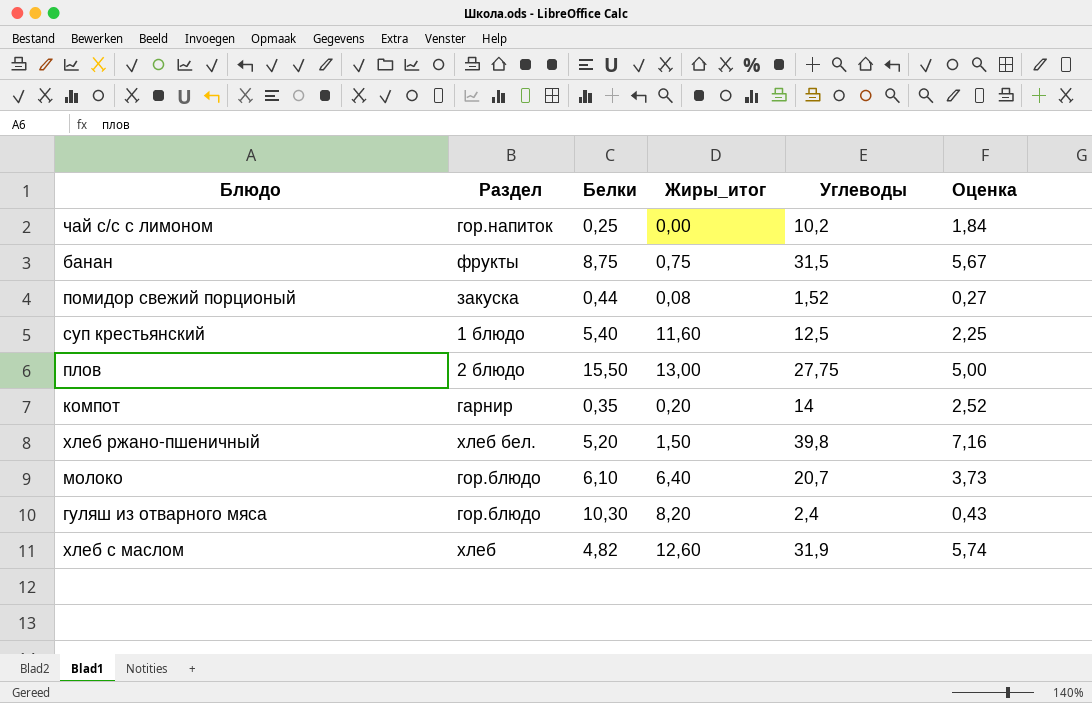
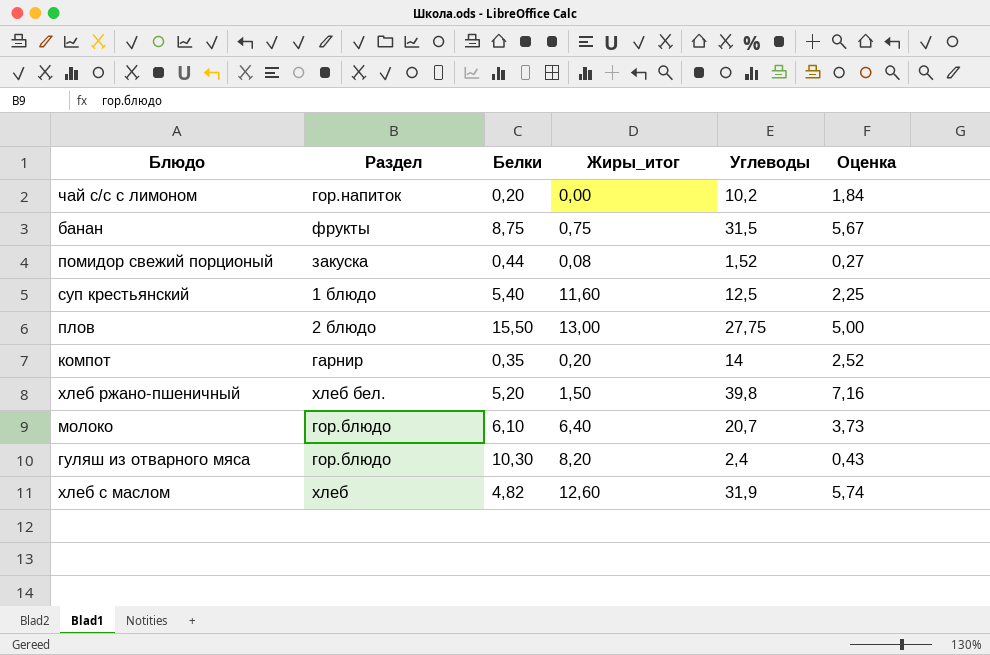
чай с/с с лимоном | Белки: 0,25 -> 0,20

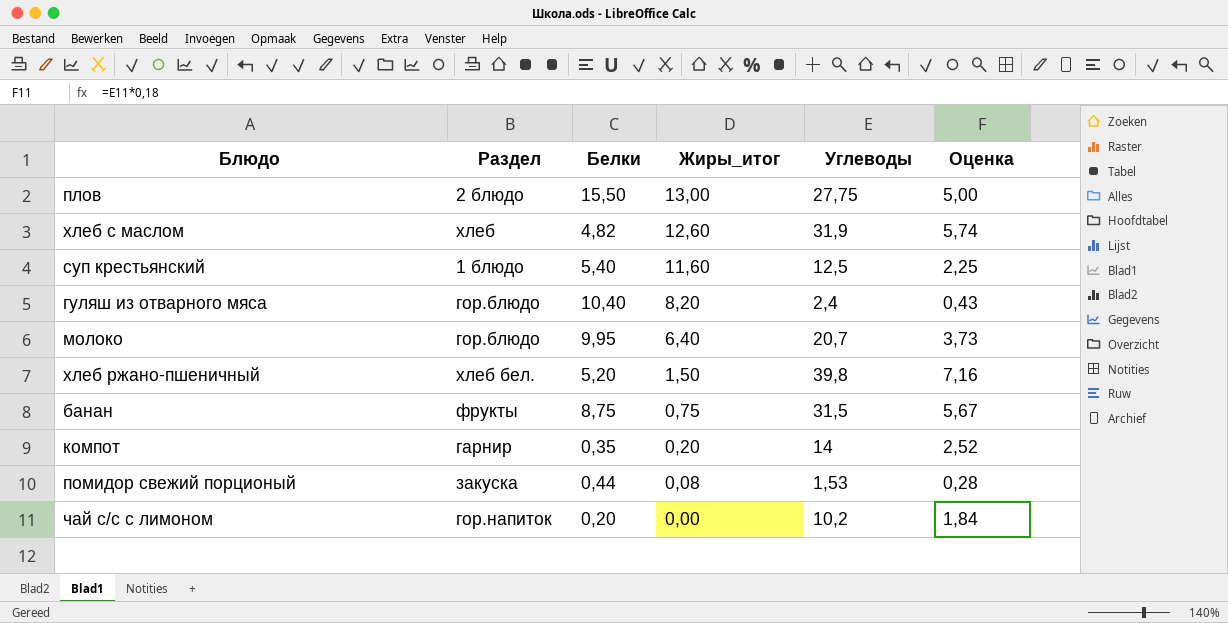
row order: none -> Жиры_итог descending
гуляш из отварного мяса | Белки: 10,30 -> 10,40
молоко | Белки: 6,10 -> 9,95
помидор свежий порционый | Углеводы: 1,52 -> 1,53
помидор свежий порционый | Оценка: 0,27 -> 0,28

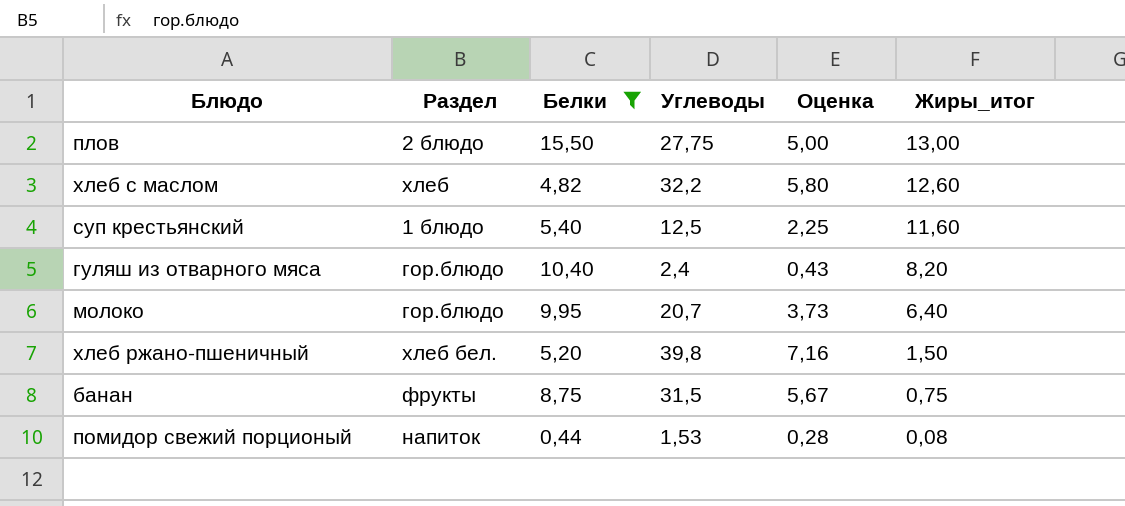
filter: none -> Белки >= 0,44
column Жиры_итог | position: 4 -> 6
хлеб с маслом | Углеводы: 31,9 -> 32,2
хлеб с маслом | Оценка: 5,74 -> 5,80
помидор свежий порционый | Раздел: закуска -> напиток

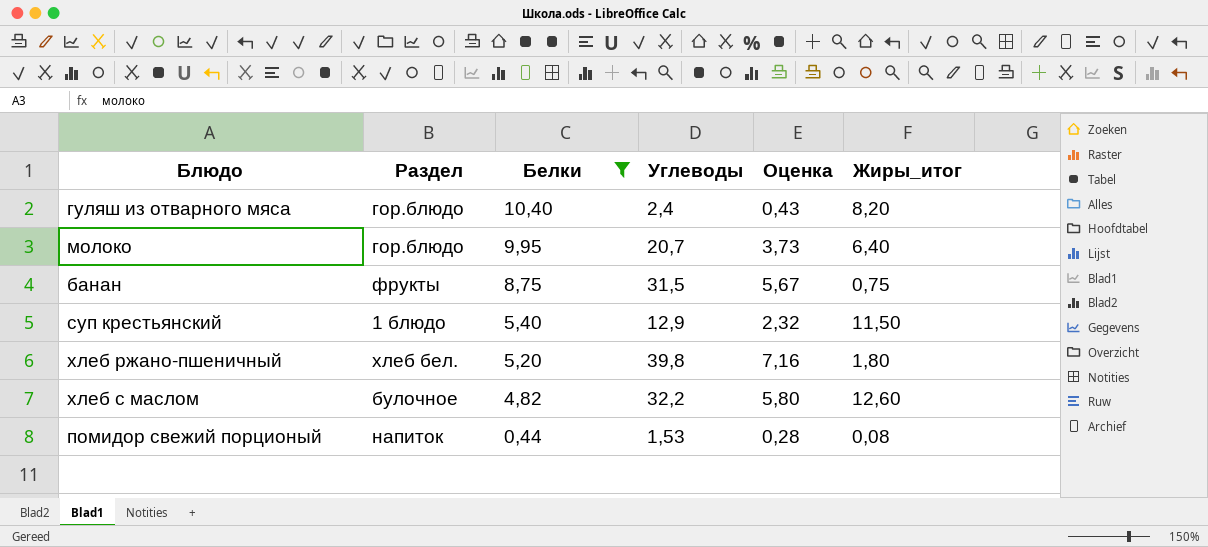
row order: Жиры_итог descending -> Белки descending
row плов: 2 блюдо | 15,50 | 27,75 | 5,00 | 13,00 -> none
суп крестьянский | Углеводы: 12,5 -> 12,9
суп крестьянский | Оценка: 2,25 -> 2,32
суп крестьянский | Жиры_итог: 11,60 -> 11,50
хлеб ржано-пшеничный | Жиры_итог: 1,50 -> 1,80
хлеб с маслом | Раздел: хлеб -> булочное

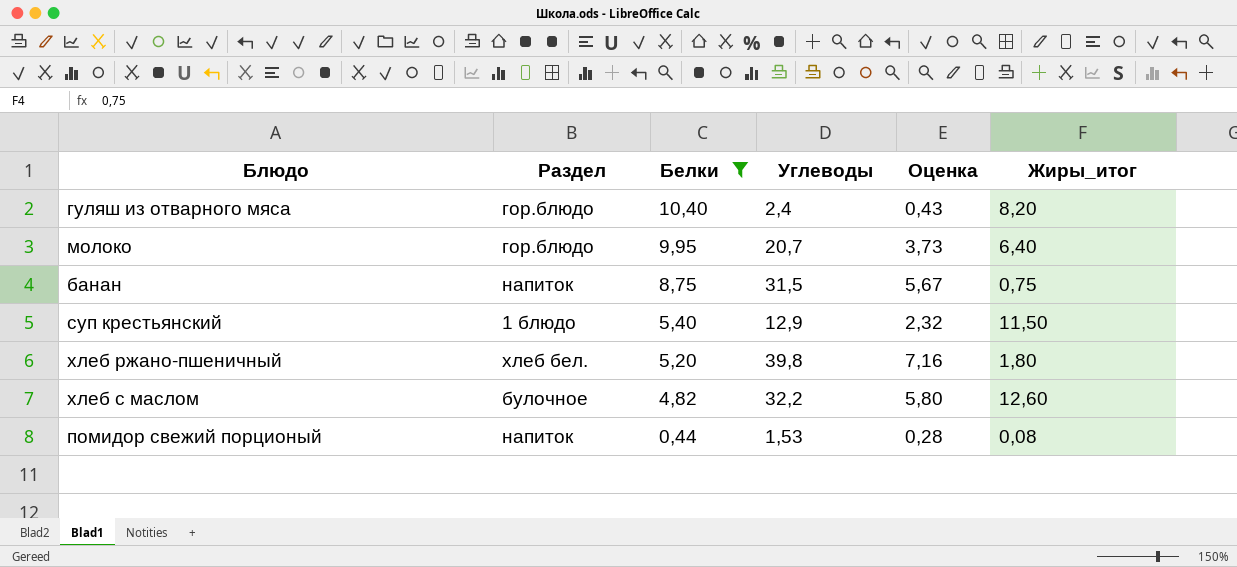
банан | Раздел: фрукты -> напиток

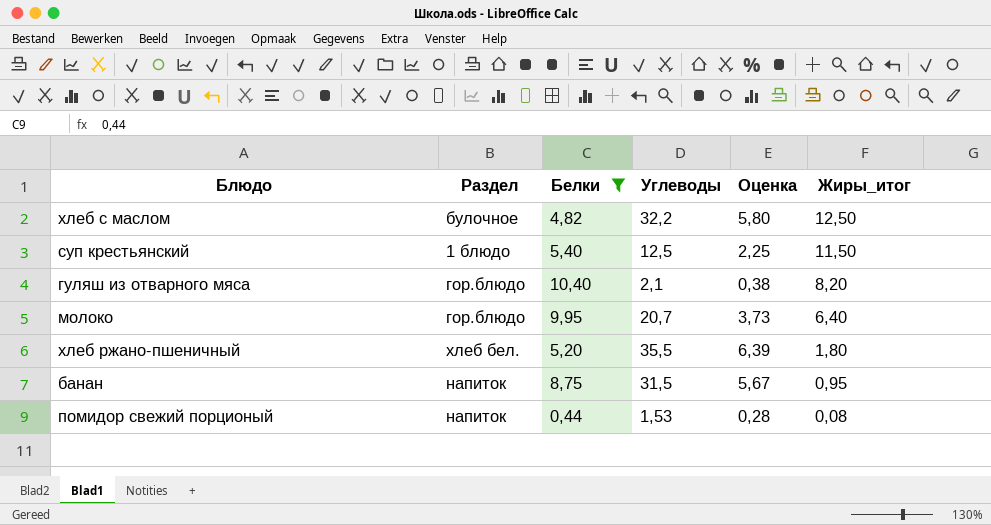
row order: Белки descending -> Жиры_итог descending
хлеб с маслом | Жиры_итог: 12,60 -> 12,50
суп крестьянский | Углеводы: 12,9 -> 12,5
суп крестьянский | Оценка: 2,32 -> 2,25
гуляш из отварного мяса | Углеводы: 2,4 -> 2,1
гуляш из отварного мяса | Оценка: 0,43 -> 0,38
хлеб ржано-пшеничный | Углеводы: 39,8 -> 35,5
хлеб ржано-пшеничный | Оценка: 7,16 -> 6,39
банан | Жиры_итог: 0,75 -> 0,95

